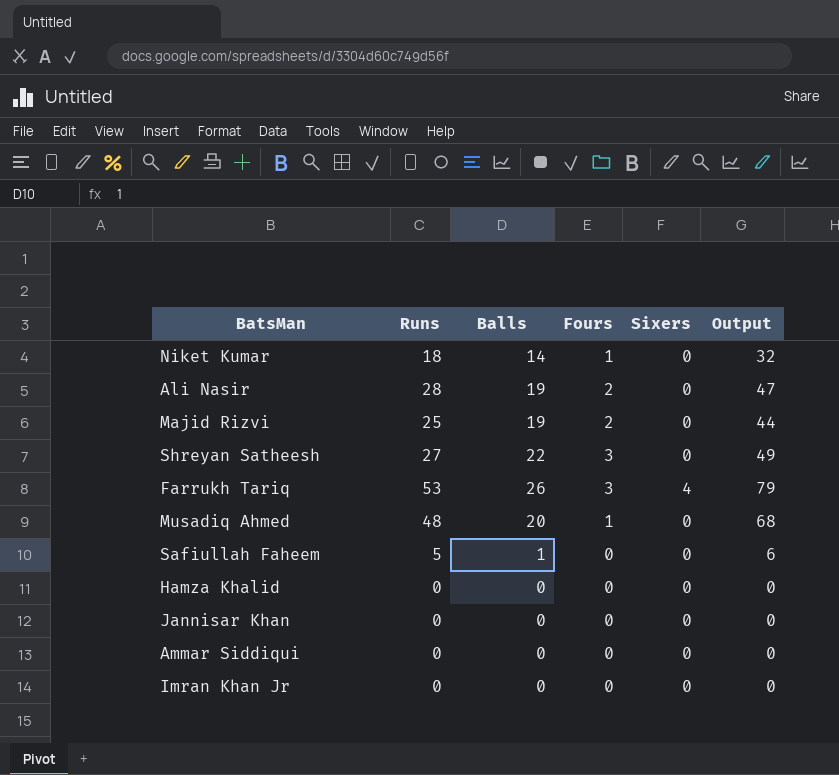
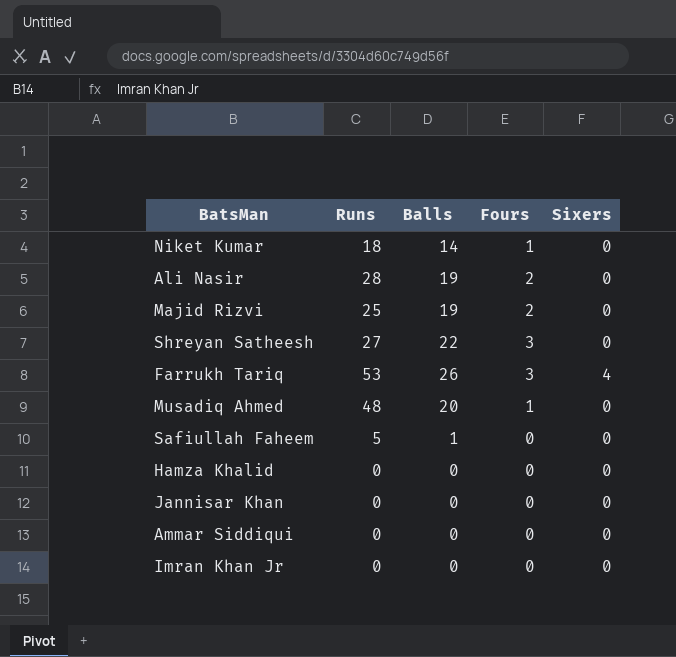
column Output | formula: [Runs] + [Balls] -> none

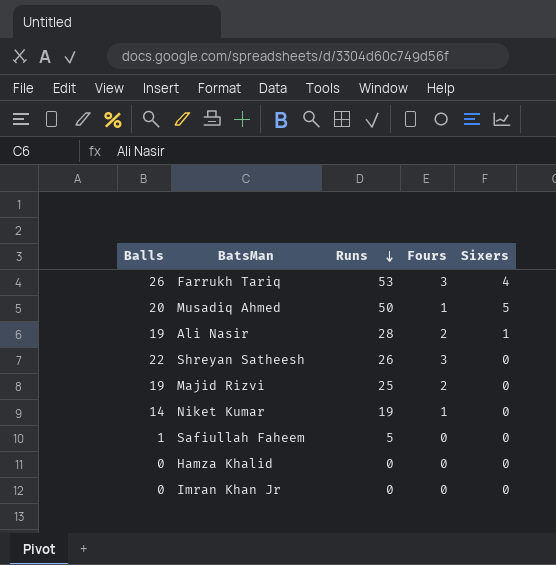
row order: none -> Runs descending
column Balls | position: 3 -> 1
row Jannisar Khan: 0 | 0 | 0 | 0 -> none
row Ammar Siddiqui: 0 | 0 | 0 | 0 -> none
Musadiq Ahmed | Runs: 48 -> 50
Musadiq Ahmed | Sixers: 0 -> 5
Ali Nasir | Sixers: 0 -> 1
Shreyan Satheesh | Runs: 27 -> 26
Niket Kumar | Runs: 18 -> 19

